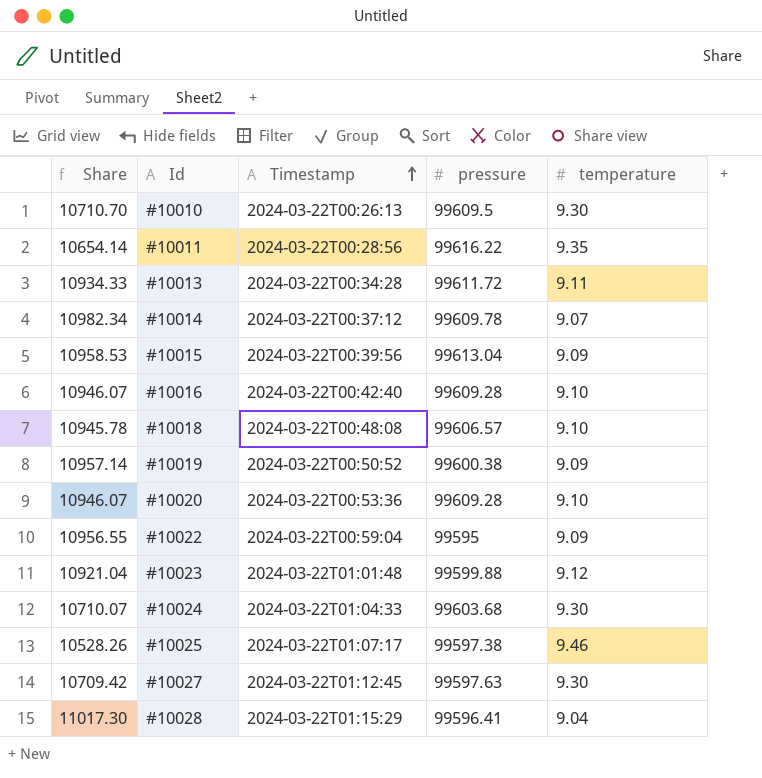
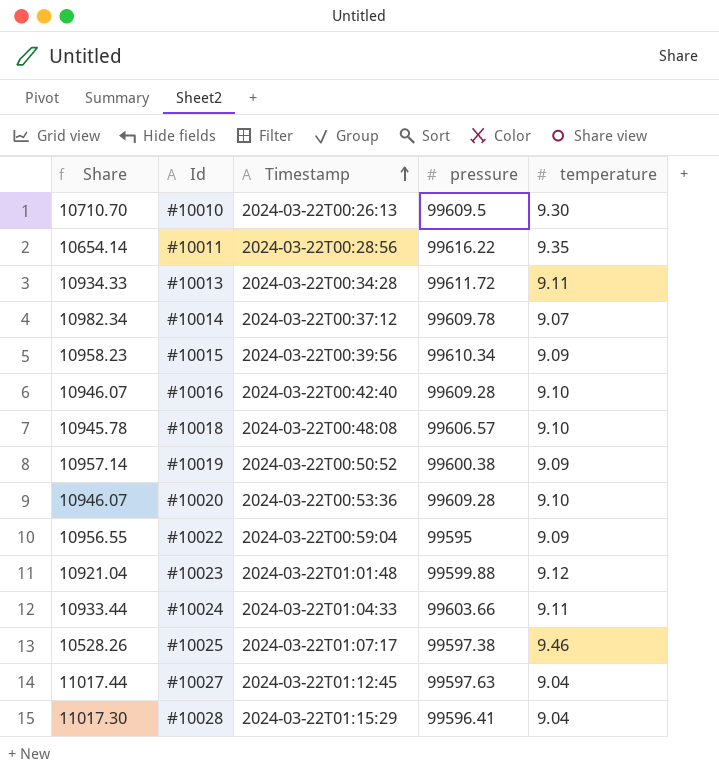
#10015 | Share: 10958.53 -> 10958.23
#10015 | pressure: 99613.04 -> 99610.34
#10024 | Share: 10710.07 -> 10933.44
#10024 | pressure: 99603.68 -> 99603.66
#10024 | temperature: 9.30 -> 9.11
#10027 | Share: 10709.42 -> 11017.44
#10027 | temperature: 9.30 -> 9.04

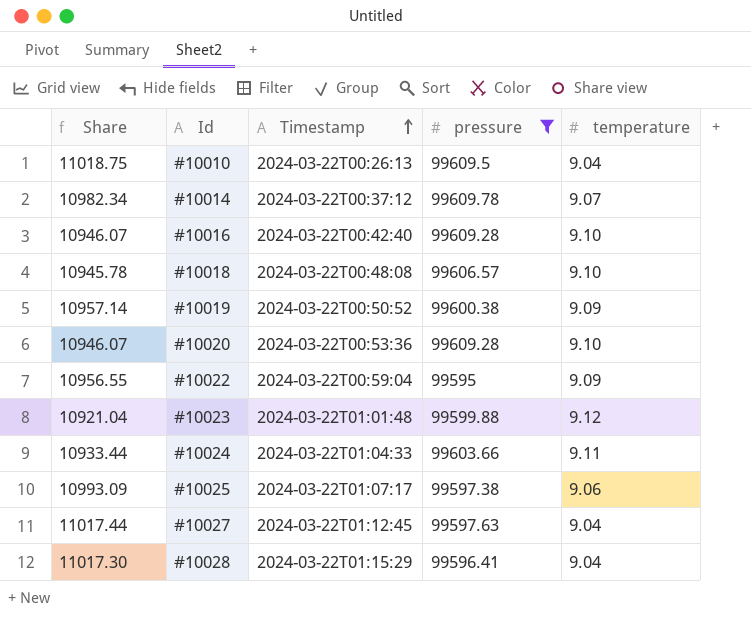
filter: none -> pressure <= 99609.78
#10010 | Share: 10710.70 -> 11018.75
#10010 | temperature: 9.30 -> 9.04
#10025 | Share: 10528.26 -> 10993.09
#10025 | temperature: 9.46 -> 9.06

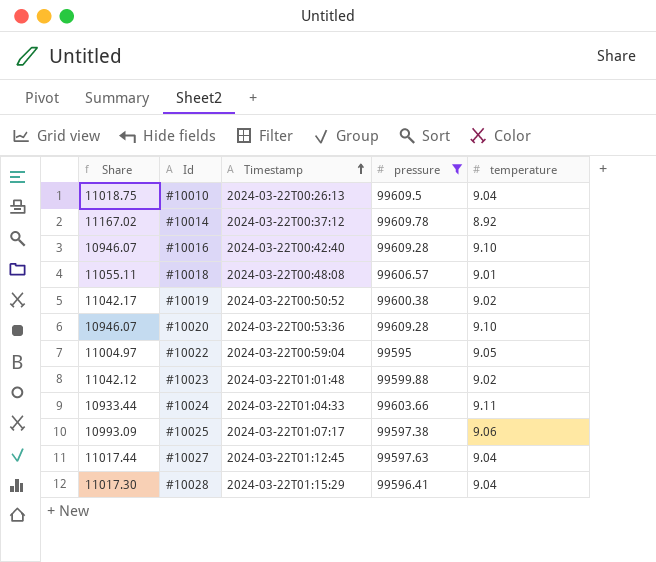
#10014 | Share: 10982.34 -> 11167.02
#10014 | temperature: 9.07 -> 8.92
#10018 | Share: 10945.78 -> 11055.11
#10018 | temperature: 9.10 -> 9.01
#10019 | Share: 10957.14 -> 11042.17
#10019 | temperature: 9.09 -> 9.02
#10022 | Share: 10956.55 -> 11004.97
#10022 | temperature: 9.09 -> 9.05
#10023 | Share: 10921.04 -> 11042.12
#10023 | temperature: 9.12 -> 9.02

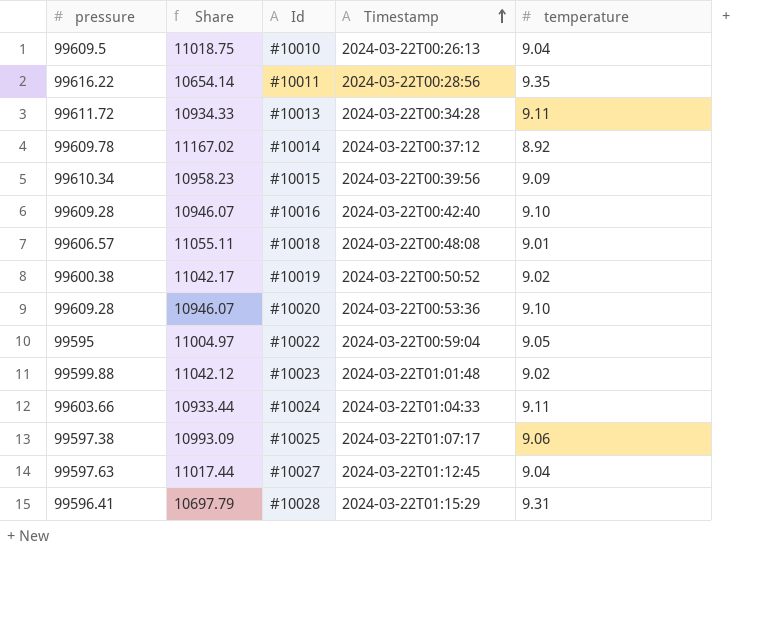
filter: pressure <= 99609.78 -> none
column pressure | position: 4 -> 1
#10028 | Share: 11017.30 -> 10697.79
#10028 | temperature: 9.04 -> 9.31

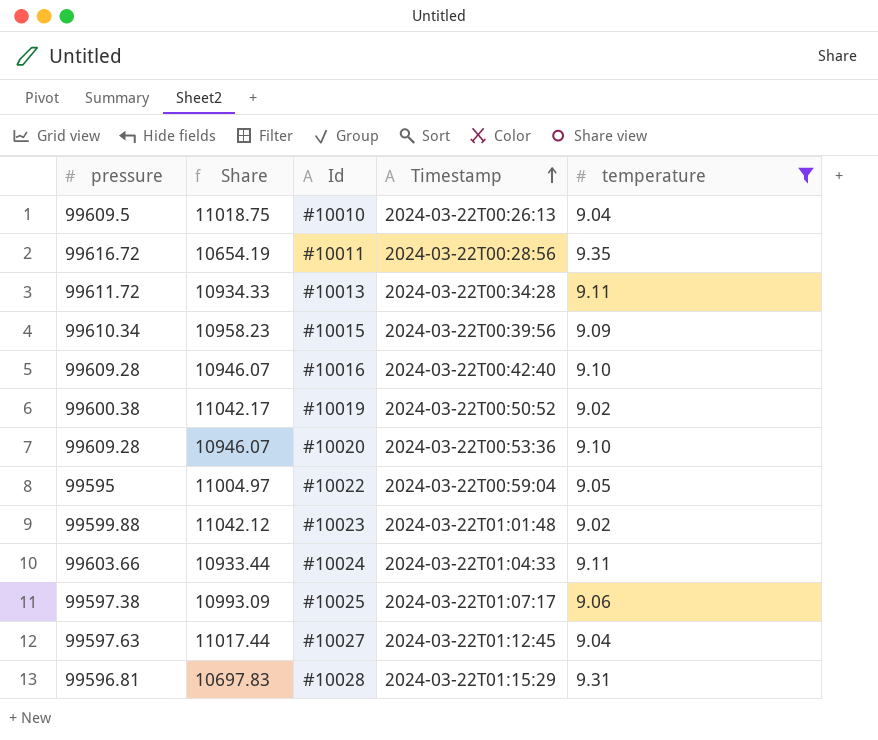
filter: none -> temperature >= 9.02
#10011 | pressure: 99616.22 -> 99616.72
#10011 | Share: 10654.14 -> 10654.19
#10028 | pressure: 99596.41 -> 99596.81
#10028 | Share: 10697.79 -> 10697.83

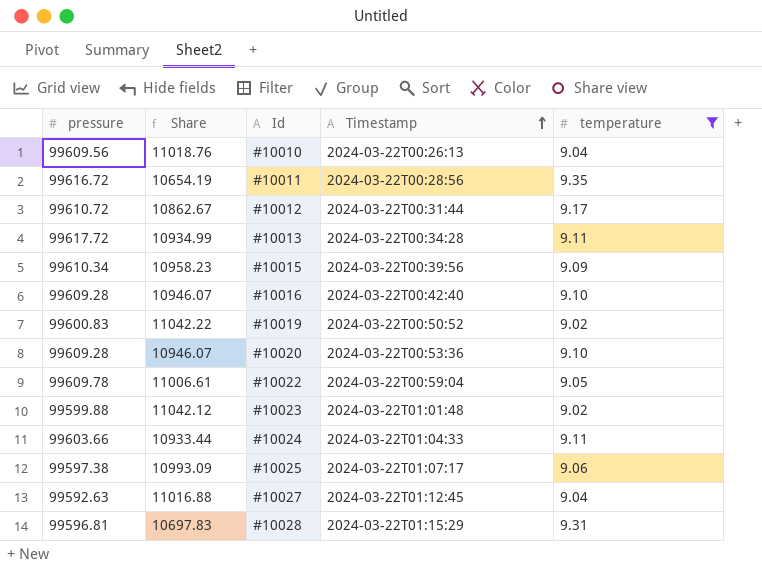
#10010 | pressure: 99609.5 -> 99609.56
#10010 | Share: 11018.75 -> 11018.76
row #10012: none -> 99610.72 | 10862.67 | 2024-03-22T00:31:44 | 9.17
#10013 | pressure: 99611.72 -> 99617.72
#10013 | Share: 10934.33 -> 10934.99
#10019 | pressure: 99600.38 -> 99600.83
#10019 | Share: 11042.17 -> 11042.22
#10022 | pressure: 99595 -> 99609.78
#10022 | Share: 11004.97 -> 11006.61
#10027 | pressure: 99597.63 -> 99592.63
#10027 | Share: 11017.44 -> 11016.88

